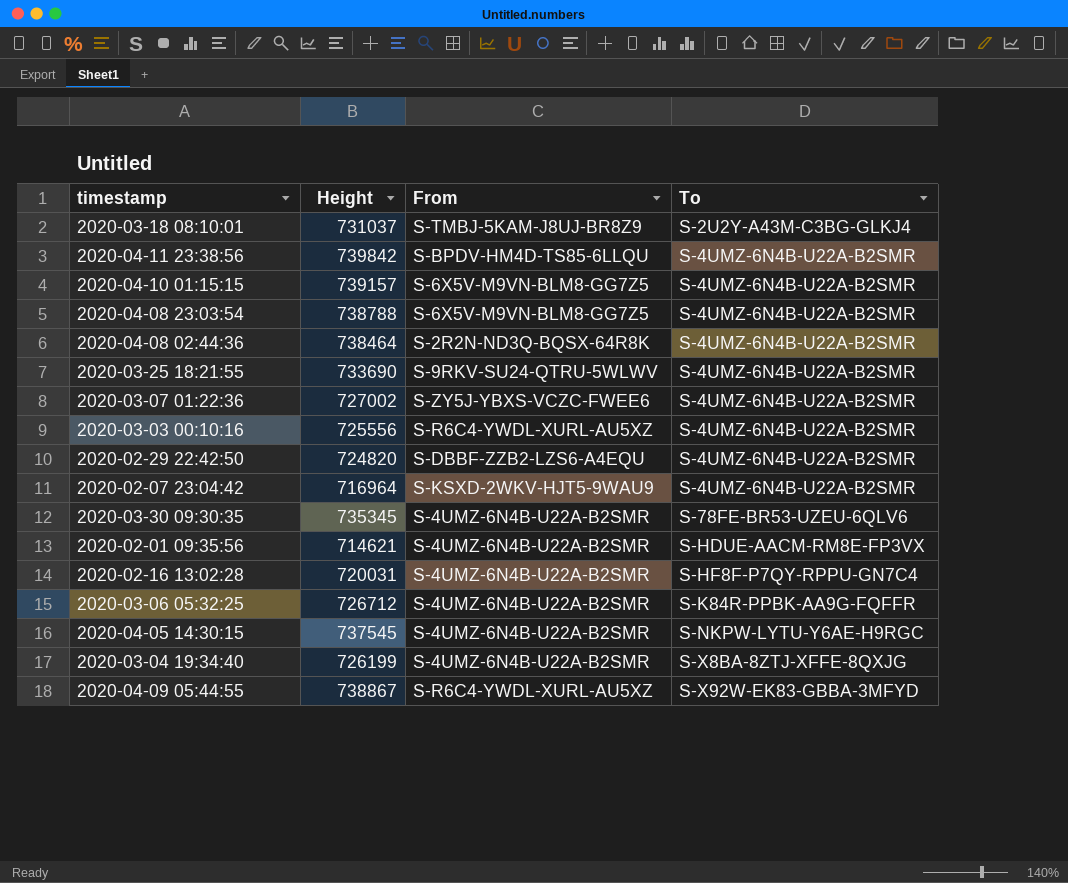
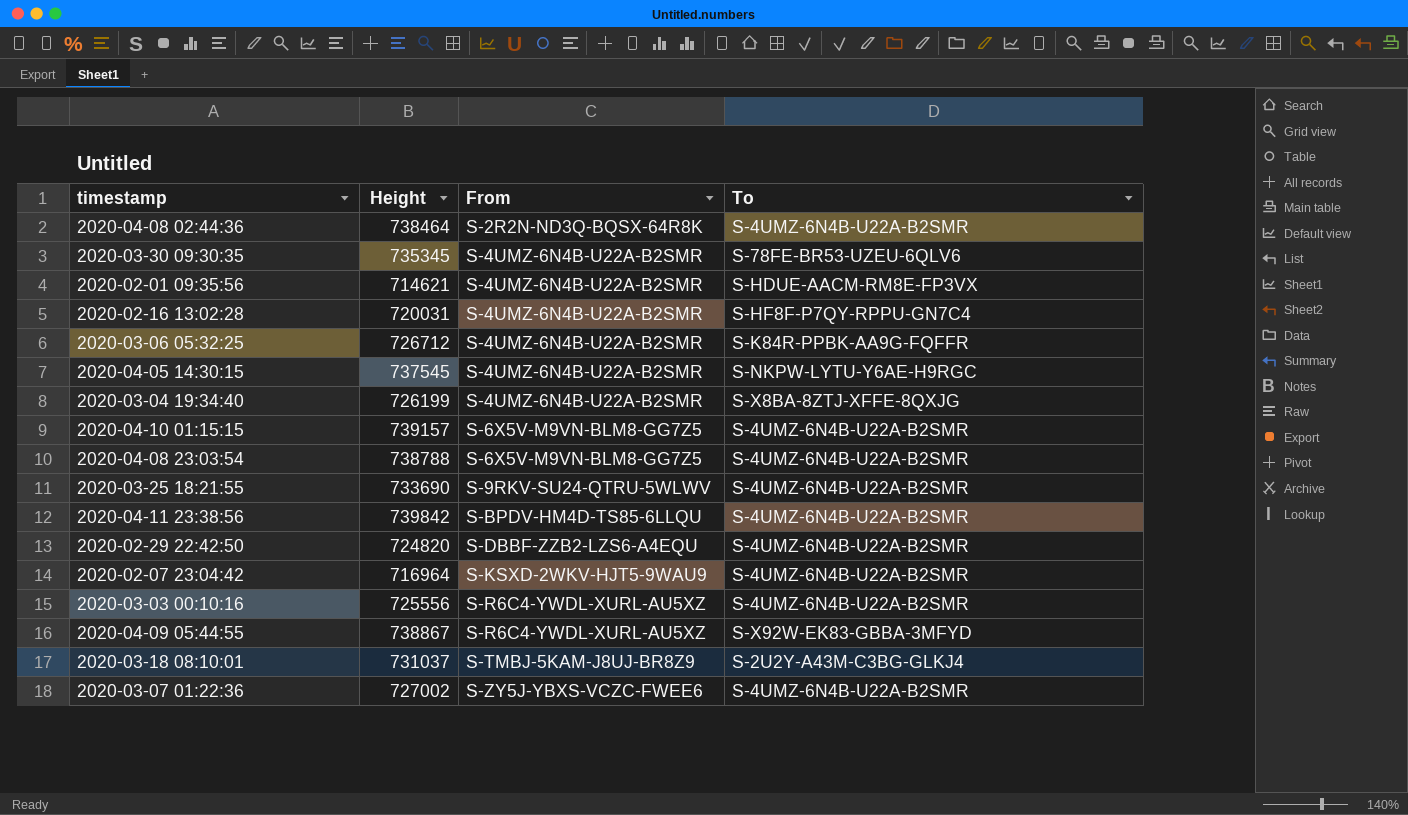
row order: To ascending -> From ascending

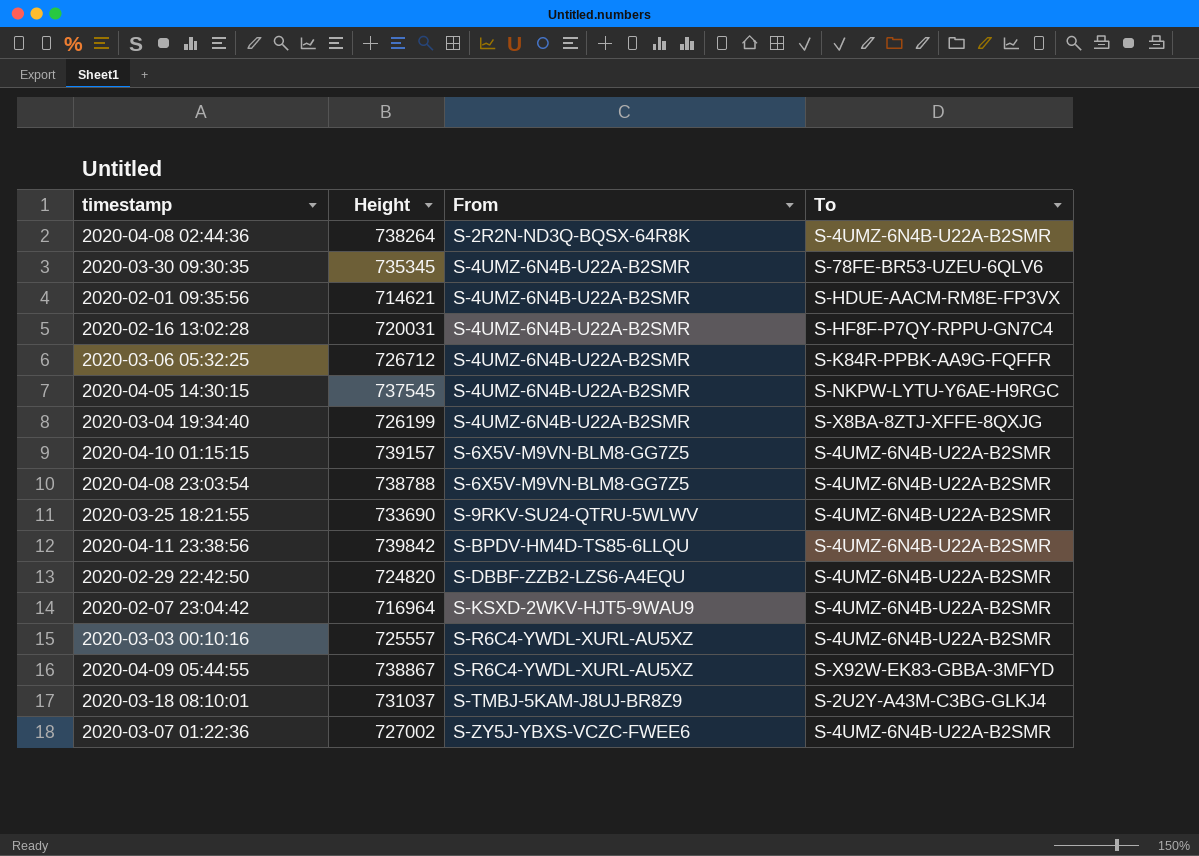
2020-04-08 02:44:36 | Height: 738464 -> 738264
2020-03-03 00:10:16 | Height: 725556 -> 725557

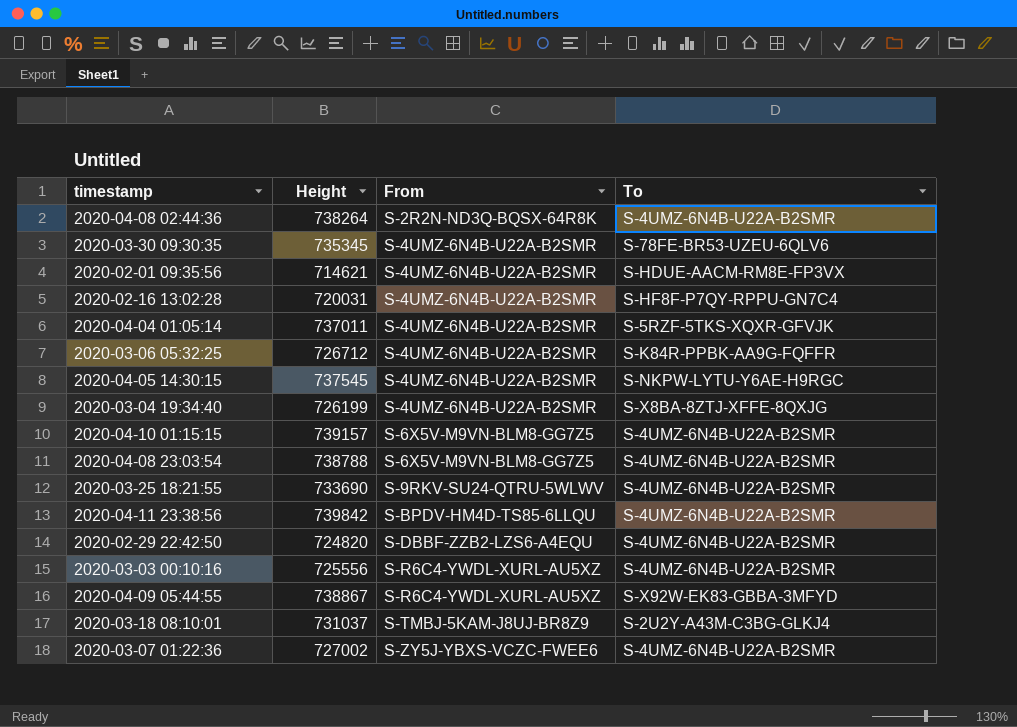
row 2020-02-07 23:04:42: 716964 | S-KSXD-2WKV-HJT5-9WAU9 | S-4UMZ-6N4B-U22A-B2SMR -> none
row 2020-04-04 01:05:14: none -> 737011 | S-4UMZ-6N4B-U22A-B2SMR | S-5RZF-5TKS-XQXR-GFVJK
2020-03-03 00:10:16 | Height: 725557 -> 725556

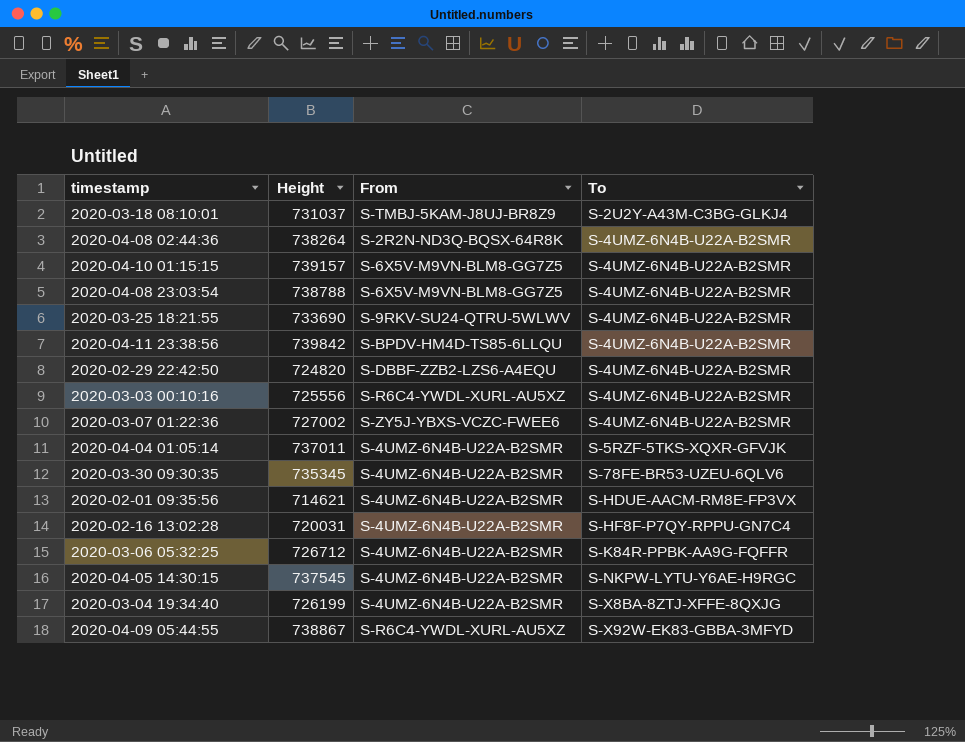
row order: From ascending -> To ascending

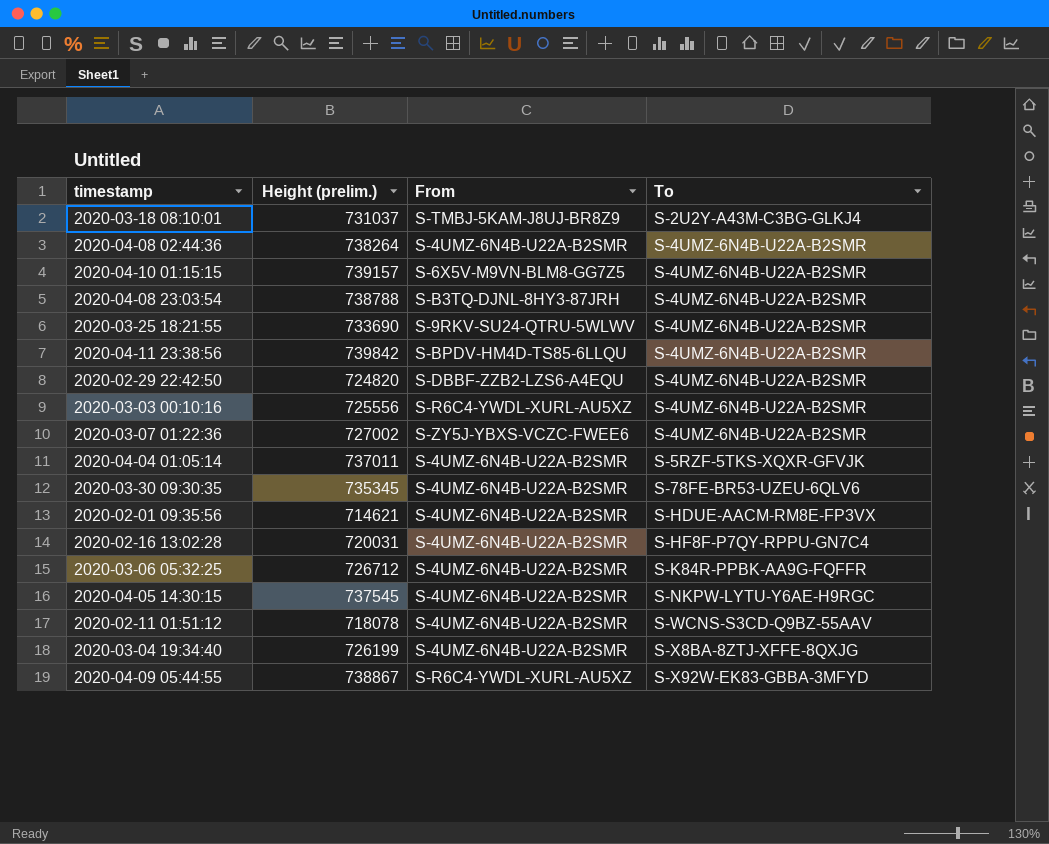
column name: Height -> Height (prelim.)
2020-04-08 02:44:36 | From: S-2R2N-ND3Q-BQSX-64R8K -> S-4UMZ-6N4B-U22A-B2SMR
2020-04-08 23:03:54 | From: S-6X5V-M9VN-BLM8-GG7Z5 -> S-B3TQ-DJNL-8HY3-87JRH
row 2020-02-11 01:51:12: none -> 718078 | S-4UMZ-6N4B-U22A-B2SMR | S-WCNS-S3CD-Q9BZ-55AAV

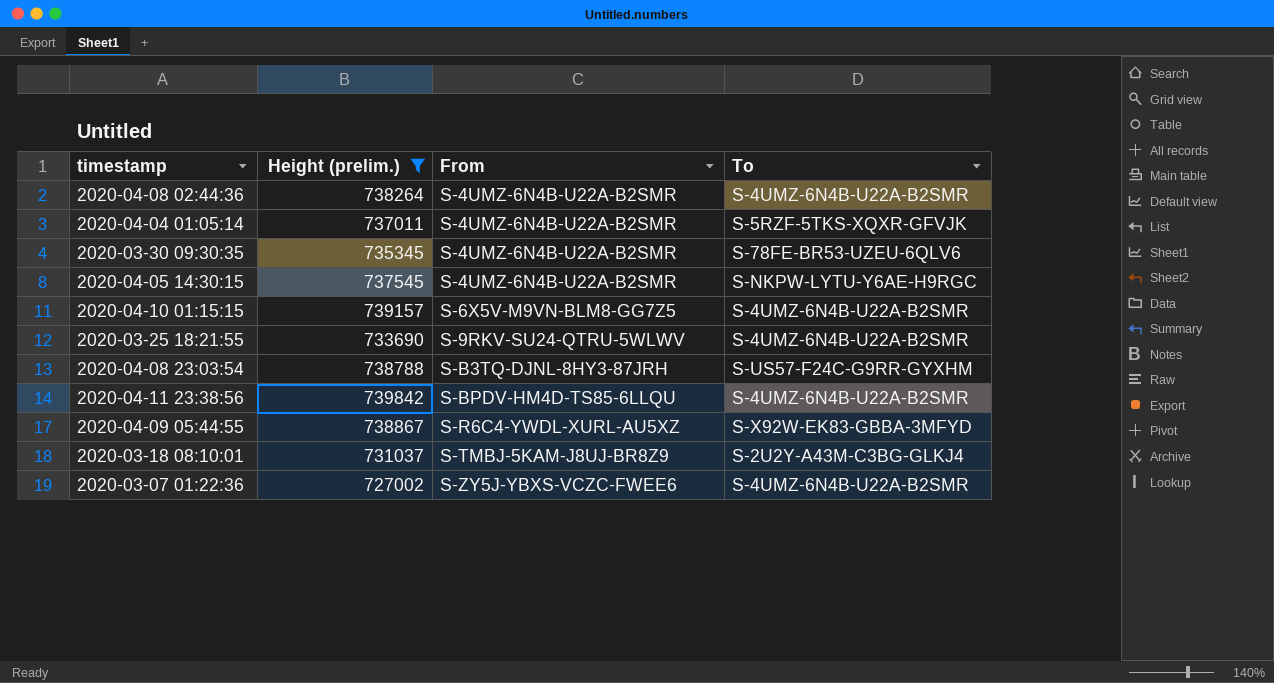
filter: none -> Height (prelim.) >= 727002
row order: To ascending -> From ascending
2020-04-08 23:03:54 | To: S-4UMZ-6N4B-U22A-B2SMR -> S-US57-F24C-G9RR-GYXHM

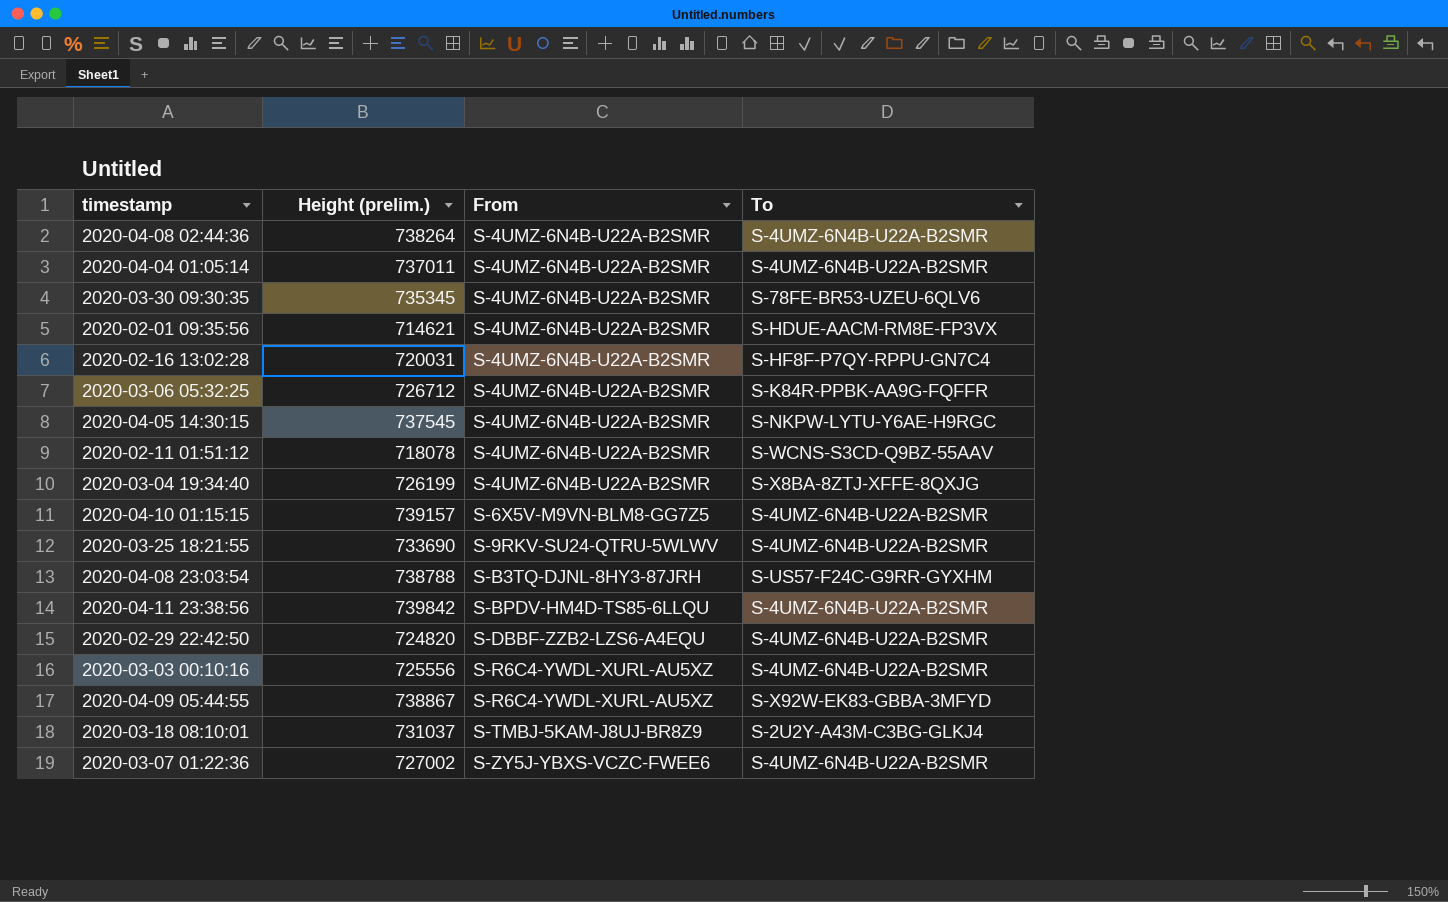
filter: Height (prelim.) >= 727002 -> none
2020-04-04 01:05:14 | To: S-5RZF-5TKS-XQXR-GFVJK -> S-4UMZ-6N4B-U22A-B2SMR

